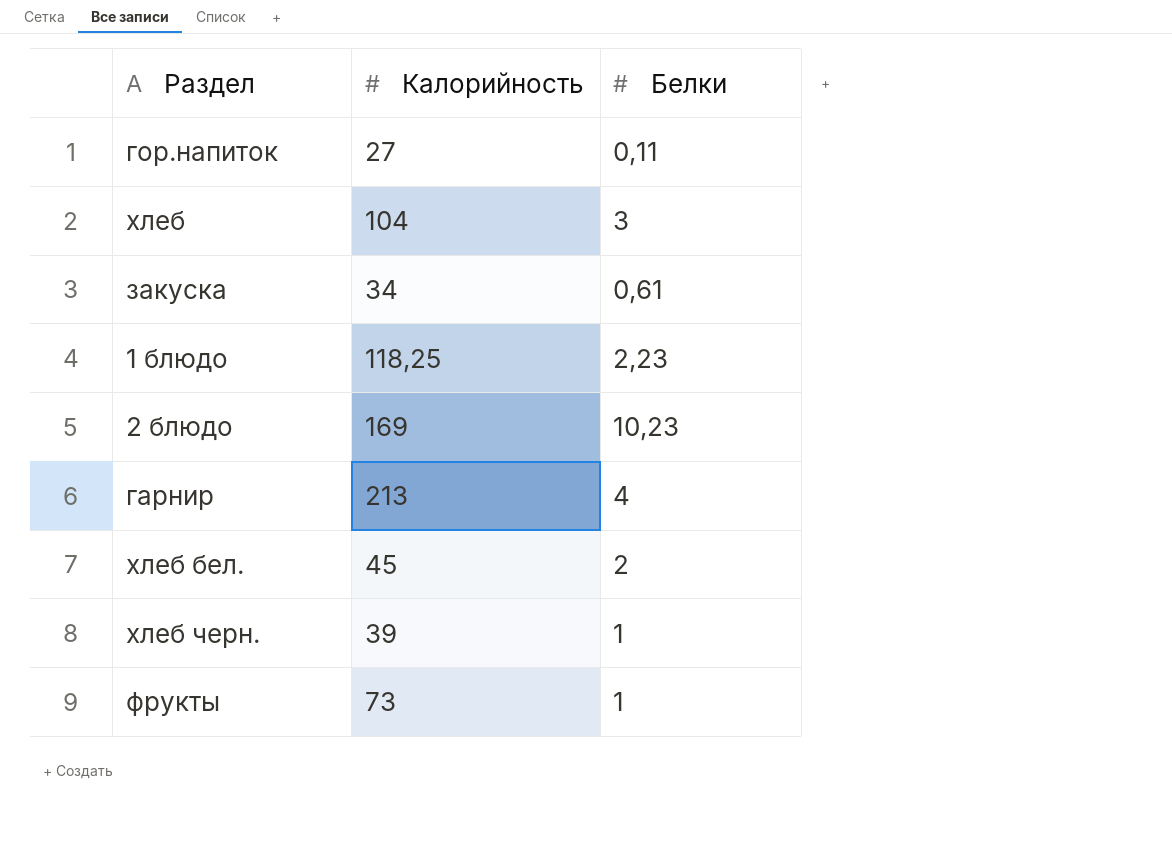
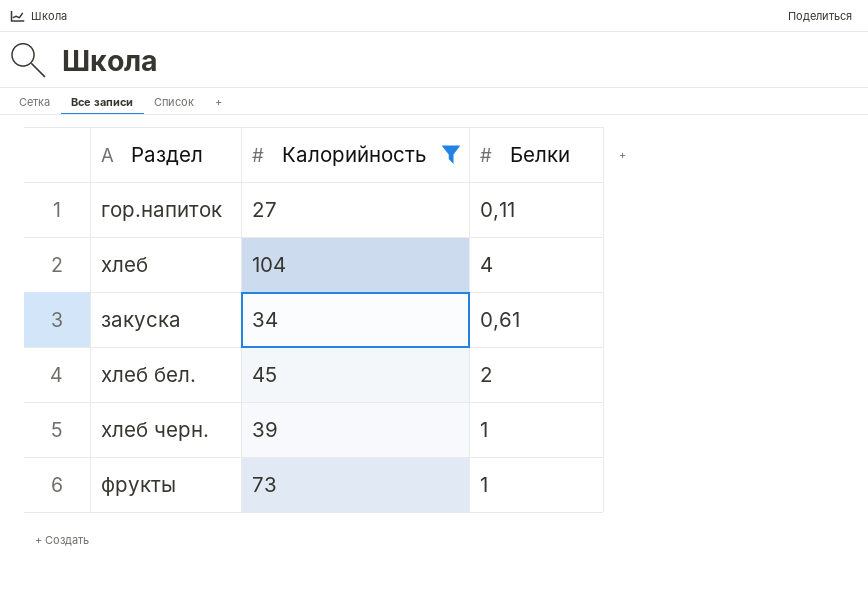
filter: none -> Калорийность <= 104
хлеб | Белки: 3 -> 4

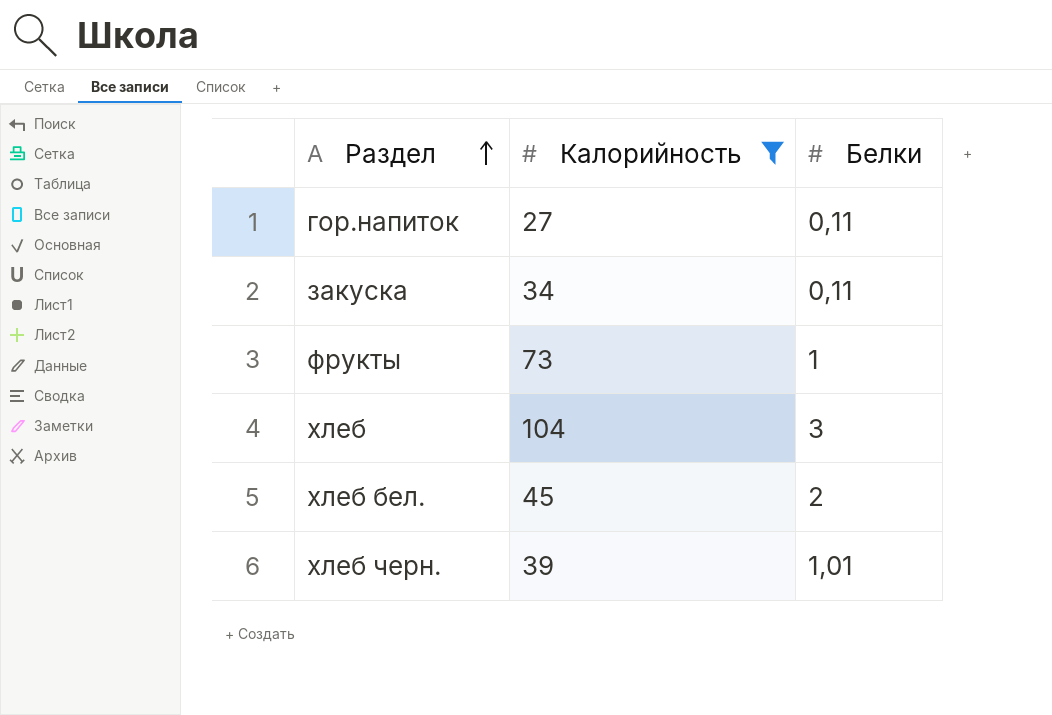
row order: none -> Раздел ascending
закуска | Белки: 0,61 -> 0,11
хлеб | Белки: 4 -> 3
хлеб черн. | Белки: 1 -> 1,01

